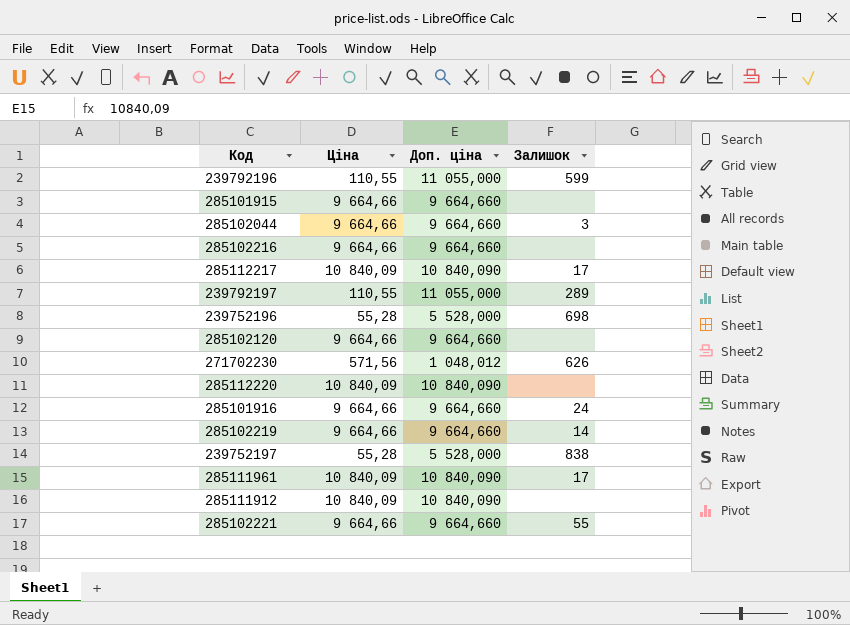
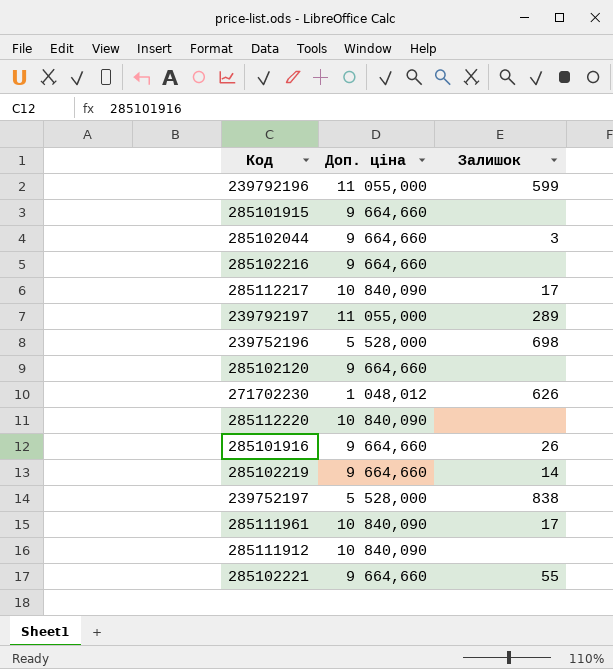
column Ціна | position: 2 -> none
285101916 | Залишок: 24 -> 26

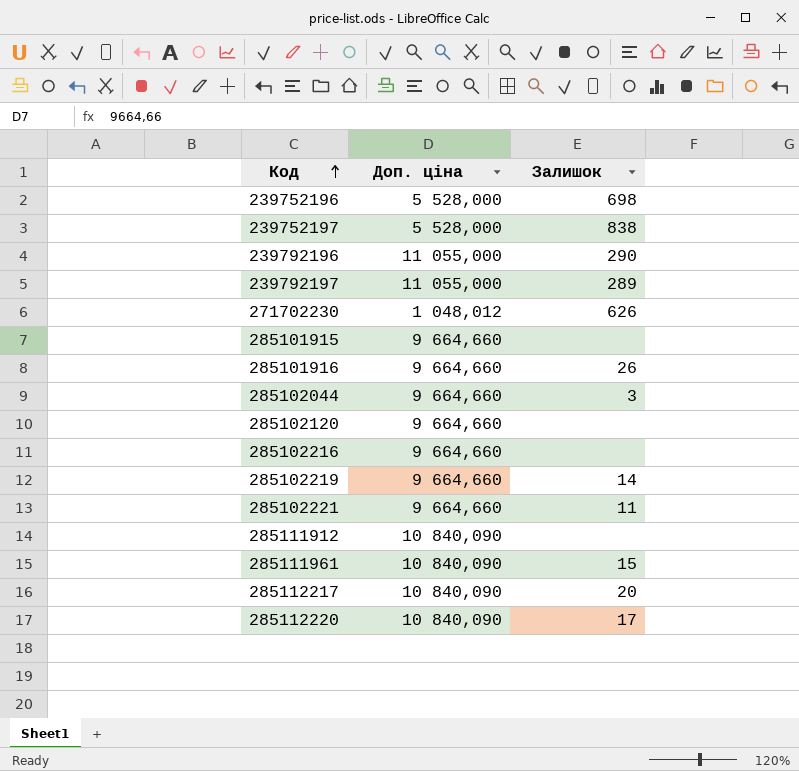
row order: none -> Код ascending
239792196 | Залишок: 599 -> 290
285102221 | Залишок: 55 -> 11
285111961 | Залишок: 17 -> 15
285112217 | Залишок: 17 -> 20
285112220 | Залишок: none -> 17

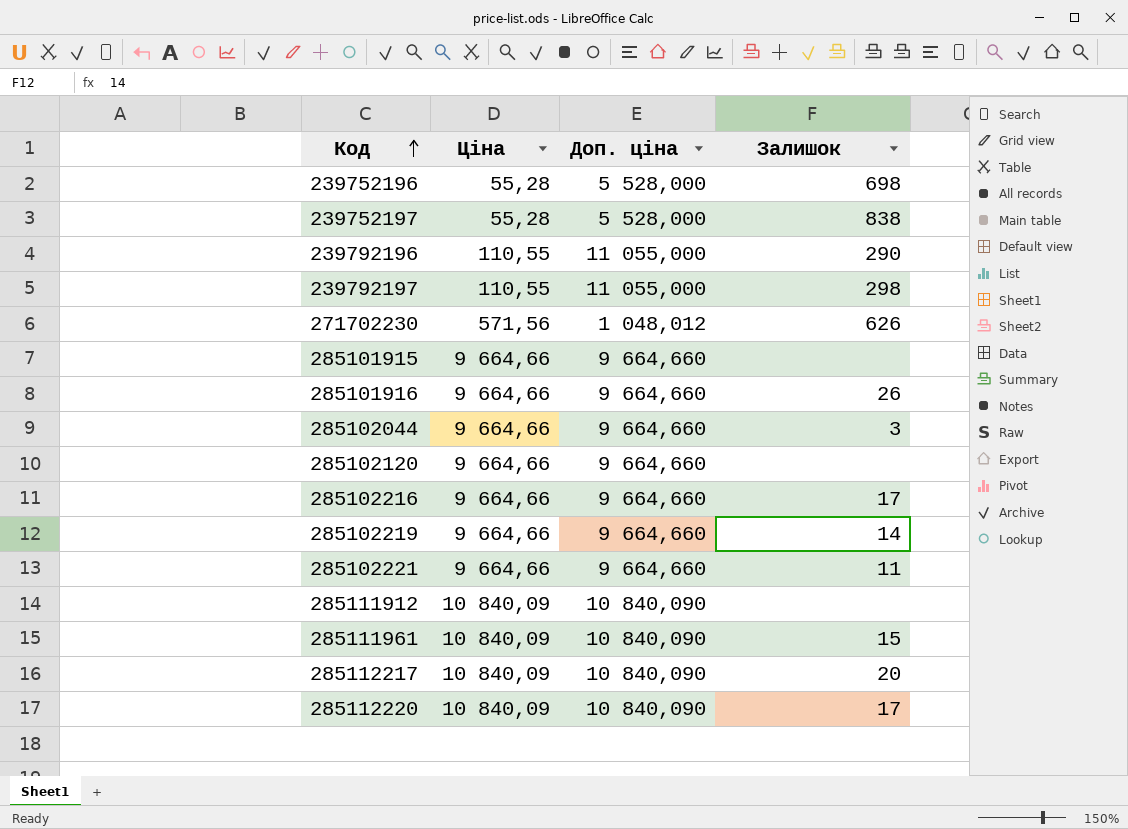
column Ціна | position: none -> 2
239792197 | Залишок: 289 -> 298
285102216 | Залишок: none -> 17

